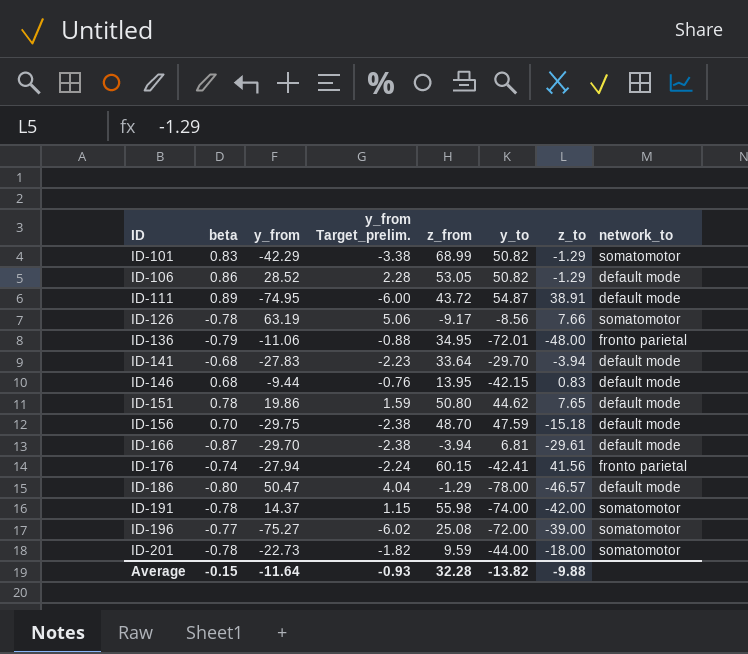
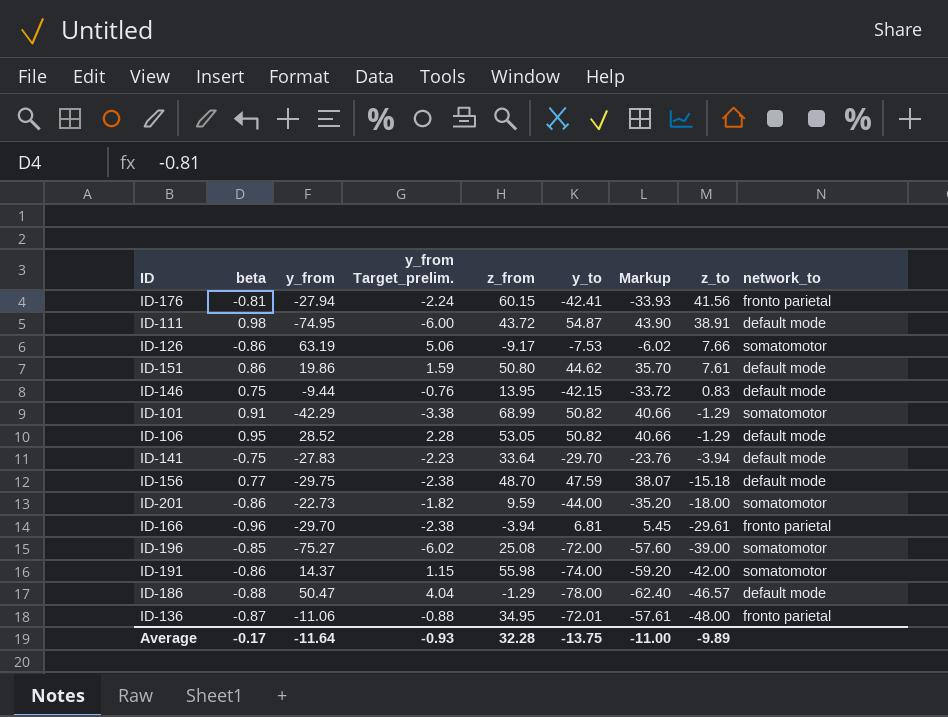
row order: ID ascending -> z_to descending
column Markup | formula: none -> [y_to] * 0.8
ID-176 | beta: -0.74 -> -0.81
ID-111 | beta: 0.89 -> 0.98
ID-126 | beta: -0.78 -> -0.86
ID-126 | y_to: -8.56 -> -7.53
ID-151 | beta: 0.78 -> 0.86
ID-151 | z_to: 7.65 -> 7.61
ID-146 | beta: 0.68 -> 0.75
ID-101 | beta: 0.83 -> 0.91
ID-106 | beta: 0.86 -> 0.95
ID-141 | beta: -0.68 -> -0.75
ID-156 | beta: 0.70 -> 0.77
ID-201 | beta: -0.78 -> -0.86
ID-166 | beta: -0.87 -> -0.96
ID-166 | network_to: default mode -> fronto parietal
ID-196 | beta: -0.77 -> -0.85
ID-191 | beta: -0.78 -> -0.86
ID-186 | beta: -0.80 -> -0.88
ID-136 | beta: -0.79 -> -0.87
Average | beta: -0.15 -> -0.17
Average | y_to: -13.82 -> -13.75
Average | z_to: -9.88 -> -9.89

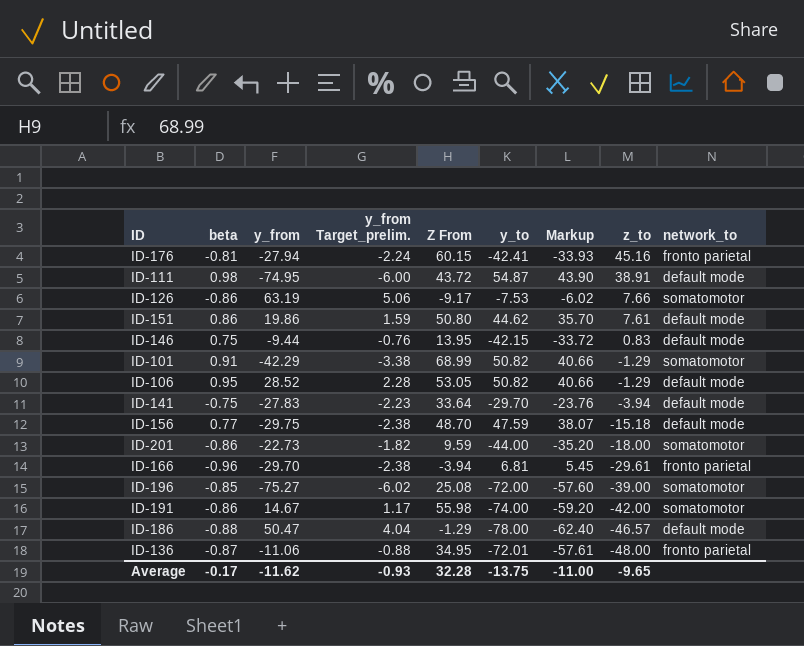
column name: z_from -> Z From
ID-176 | z_to: 41.56 -> 45.16
ID-191 | y_from: 14.37 -> 14.67
ID-191 | y_from Target_prelim.: 1.15 -> 1.17
Average | y_from: -11.64 -> -11.62
Average | z_to: -9.89 -> -9.65

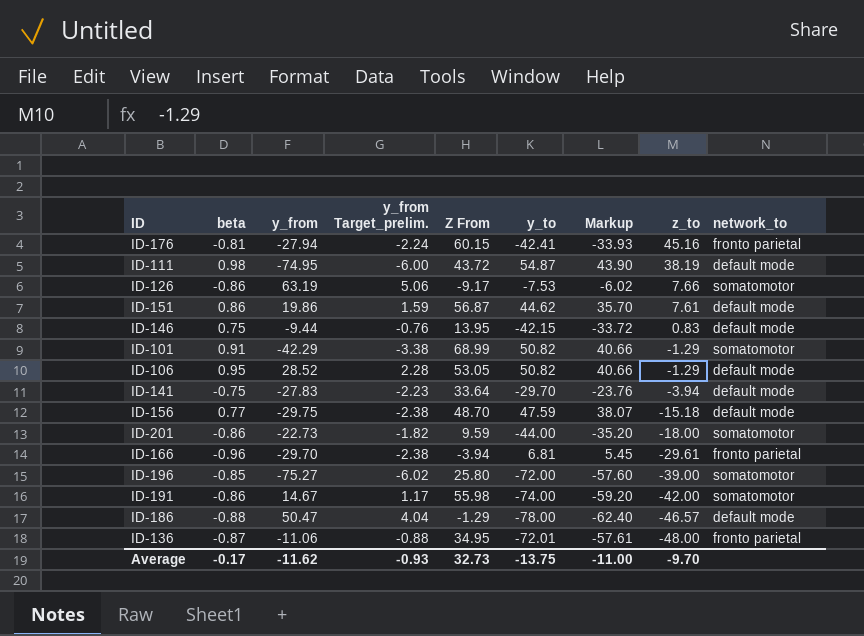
ID-111 | z_to: 38.91 -> 38.19
ID-151 | Z From: 50.80 -> 56.87
ID-196 | Z From: 25.08 -> 25.80
Average | Z From: 32.28 -> 32.73
Average | z_to: -9.65 -> -9.70

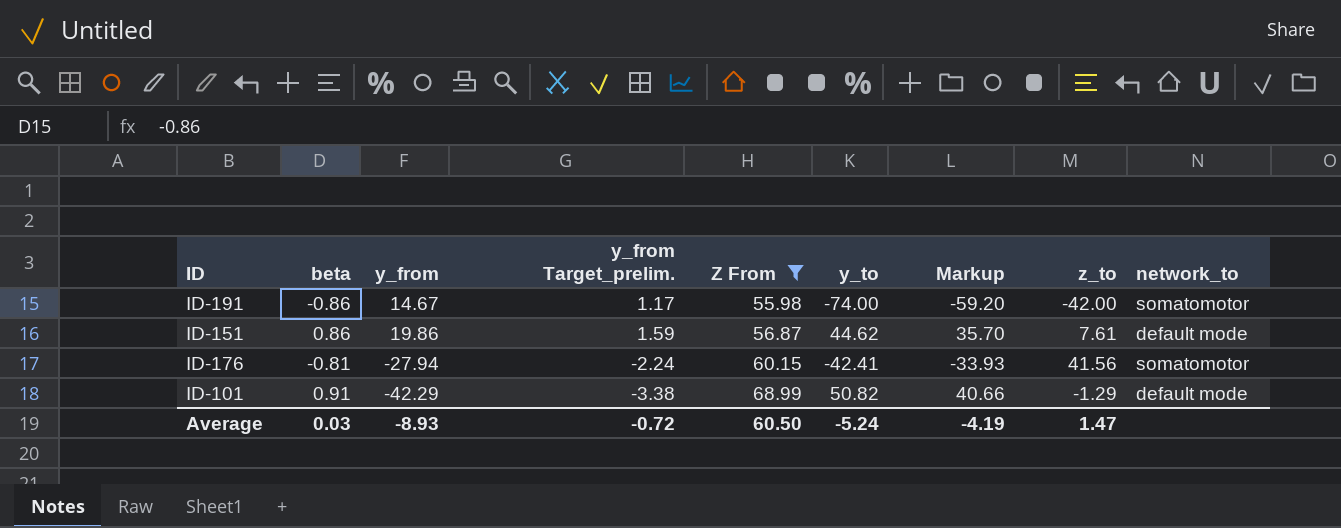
filter: none -> Z From >= 55.98
row order: z_to descending -> Z From ascending
ID-176 | z_to: 45.16 -> 41.56
ID-176 | network_to: fronto parietal -> somatomotor
ID-101 | network_to: somatomotor -> default mode
Average | beta: -0.17 -> 0.03
Average | y_from: -11.62 -> -8.93
Average | y_from Target_prelim.: -0.93 -> -0.72
Average | Z From: 32.73 -> 60.50
Average | y_to: -13.75 -> -5.24
Average | Markup: -11.00 -> -4.19
Average | z_to: -9.70 -> 1.47

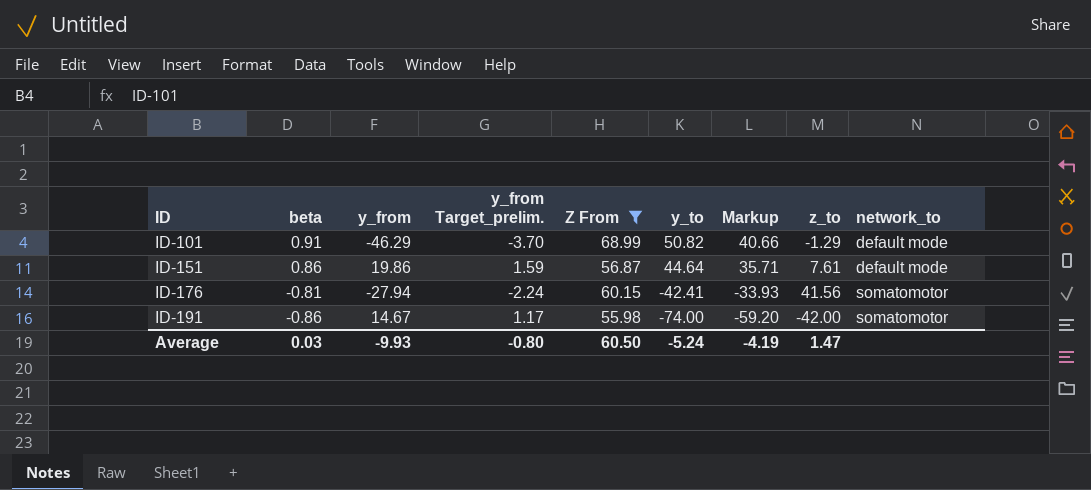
row order: Z From ascending -> ID ascending
ID-101 | y_from: -42.29 -> -46.29
ID-101 | y_from Target_prelim.: -3.38 -> -3.70
ID-151 | y_to: 44.62 -> 44.64
ID-151 | Markup: 35.70 -> 35.71
Average | y_from: -8.93 -> -9.93
Average | y_from Target_prelim.: -0.72 -> -0.80

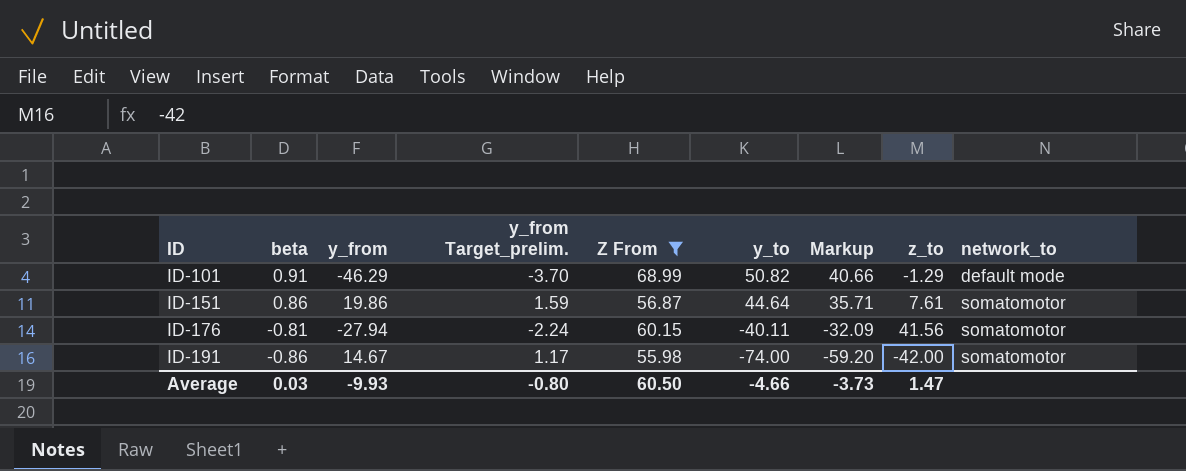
ID-151 | network_to: default mode -> somatomotor
ID-176 | y_to: -42.41 -> -40.11
ID-176 | Markup: -33.93 -> -32.09
Average | y_to: -5.24 -> -4.66
Average | Markup: -4.19 -> -3.73

